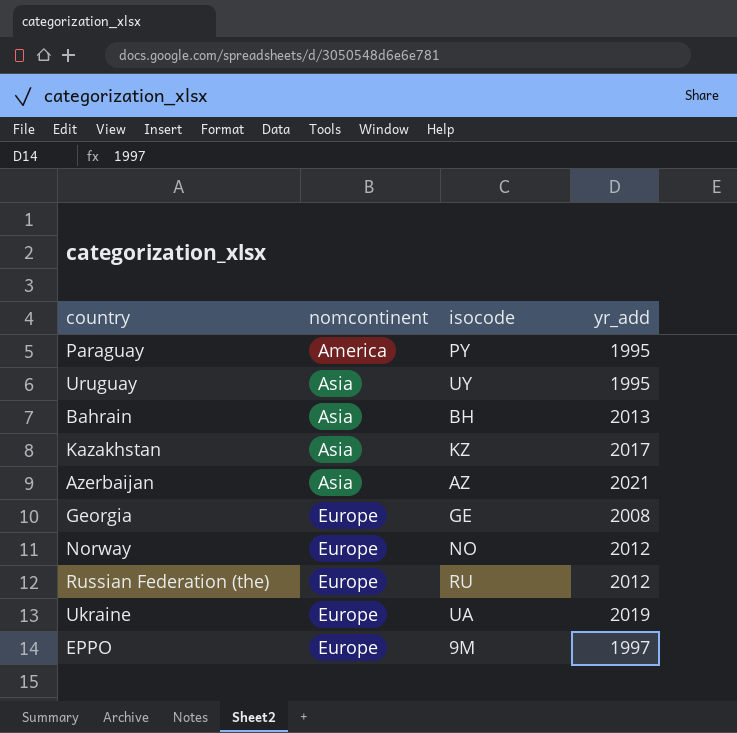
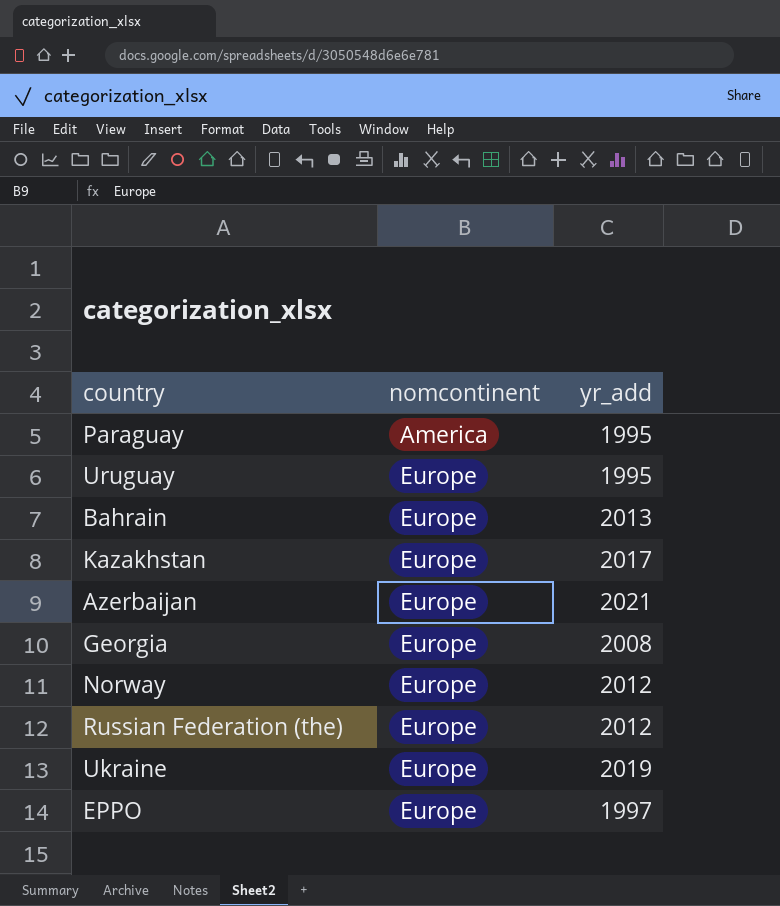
column isocode | position: 3 -> none
Uruguay | nomcontinent: Asia -> Europe
Bahrain | nomcontinent: Asia -> Europe
Kazakhstan | nomcontinent: Asia -> Europe
Azerbaijan | nomcontinent: Asia -> Europe

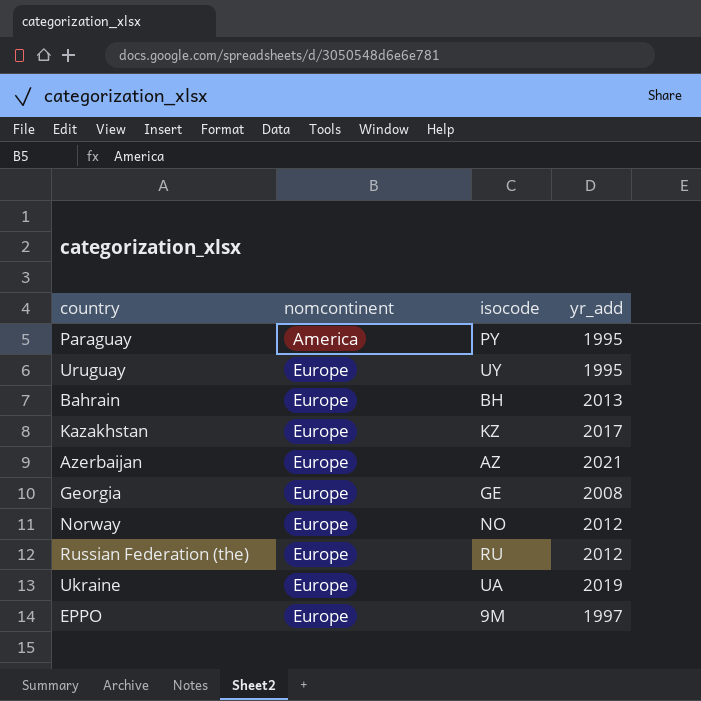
column isocode | position: none -> 3

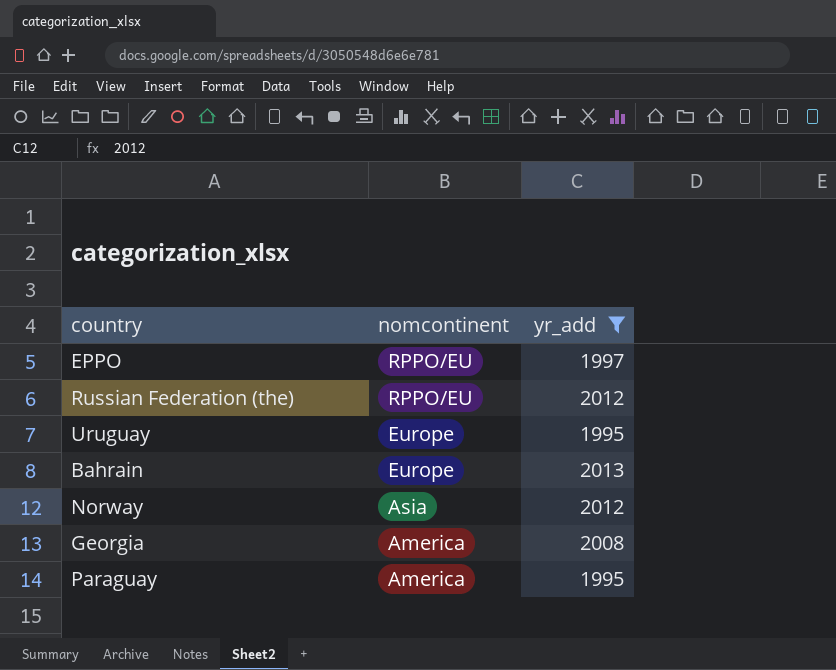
filter: none -> yr_add <= 2013
row order: nomcontinent ascending -> nomcontinent descending
column isocode | position: 3 -> none
EPPO | nomcontinent: Europe -> RPPO/EU
Russian Federation (the) | nomcontinent: Europe -> RPPO/EU
Norway | nomcontinent: Europe -> Asia
Georgia | nomcontinent: Europe -> America

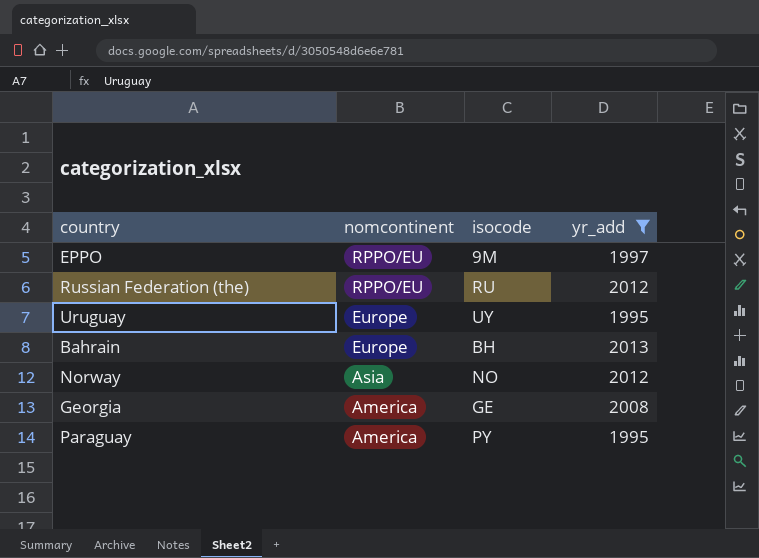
column isocode | position: none -> 3

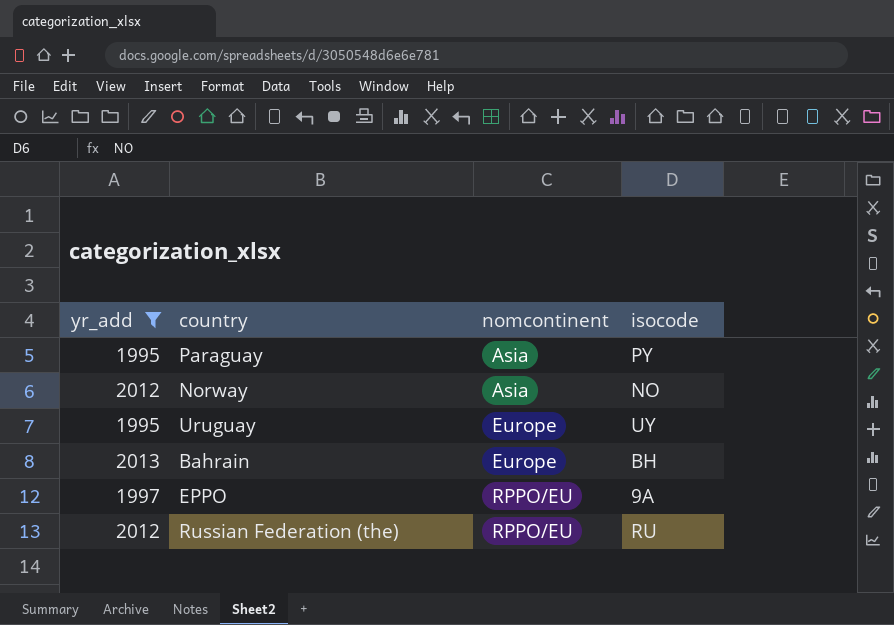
row order: nomcontinent descending -> nomcontinent ascending
column yr_add | position: 4 -> 1
row Georgia: America | GE | 2008 -> none
Paraguay | nomcontinent: America -> Asia
EPPO | isocode: 9M -> 9A

